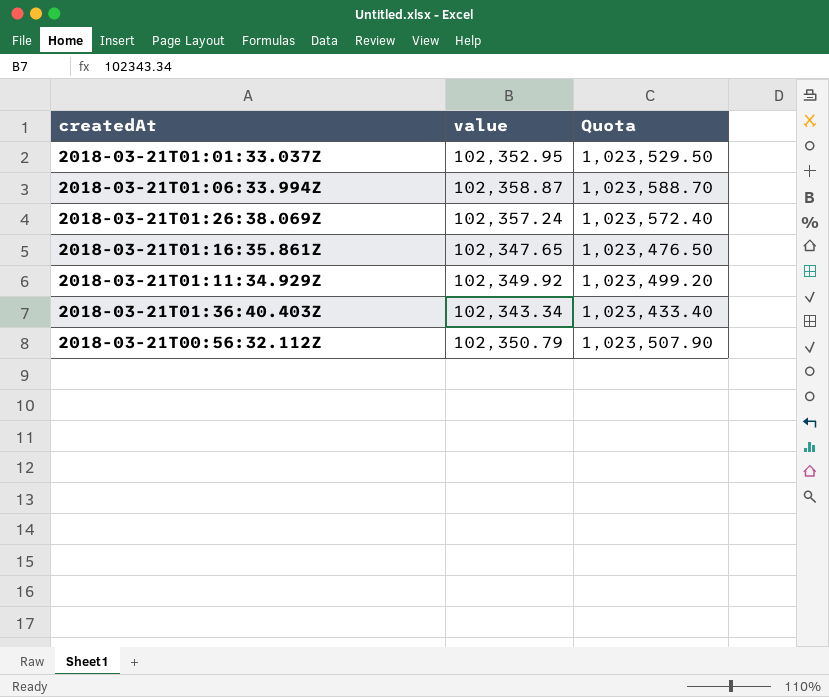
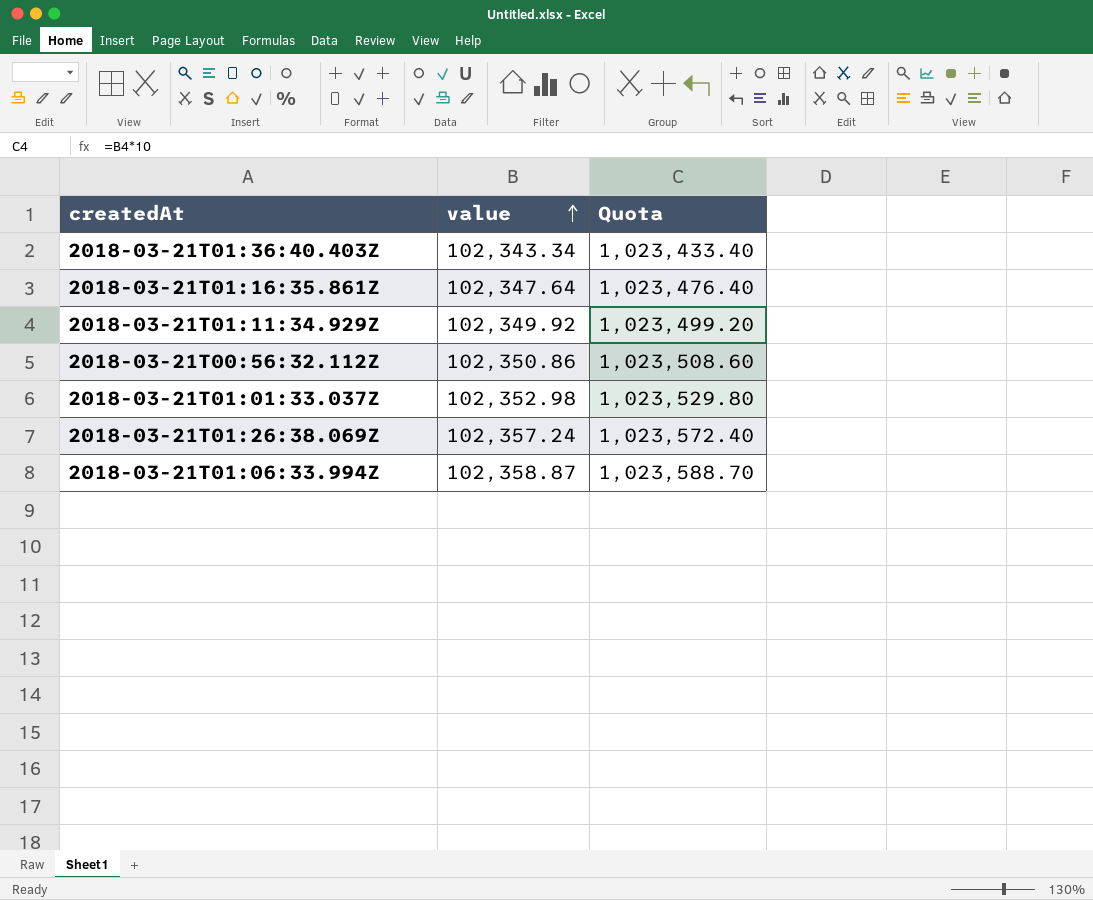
row order: none -> value ascending
2018-03-21T01:16:35.861Z | value: 102,347.65 -> 102,347.64
2018-03-21T01:16:35.861Z | Quota: 1,023,476.50 -> 1,023,476.40
2018-03-21T00:56:32.112Z | value: 102,350.79 -> 102,350.86
2018-03-21T00:56:32.112Z | Quota: 1,023,507.90 -> 1,023,508.60
2018-03-21T01:01:33.037Z | value: 102,352.95 -> 102,352.98
2018-03-21T01:01:33.037Z | Quota: 1,023,529.50 -> 1,023,529.80

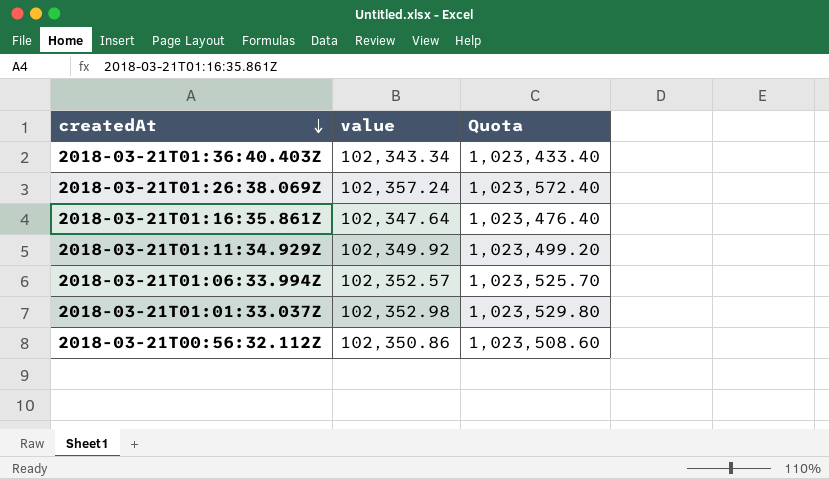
row order: value ascending -> createdAt descending
2018-03-21T01:06:33.994Z | value: 102,358.87 -> 102,352.57
2018-03-21T01:06:33.994Z | Quota: 1,023,588.70 -> 1,023,525.70

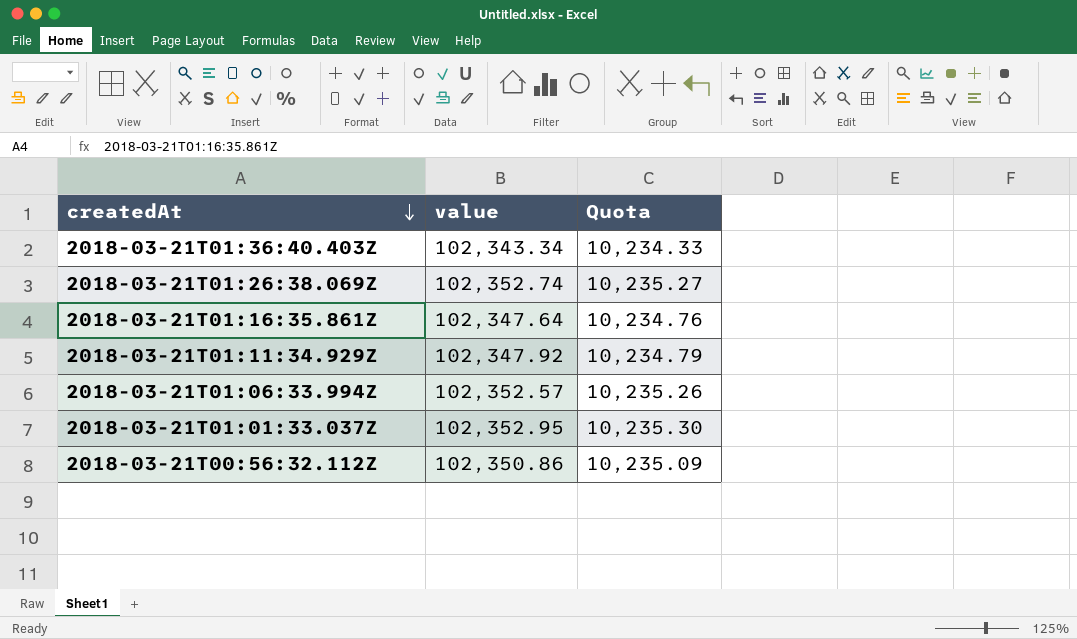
column Quota | formula: [value] * 10 -> [value] * 0.1
2018-03-21T01:26:38.069Z | value: 102,357.24 -> 102,352.74
2018-03-21T01:11:34.929Z | value: 102,349.92 -> 102,347.92
2018-03-21T01:01:33.037Z | value: 102,352.98 -> 102,352.95

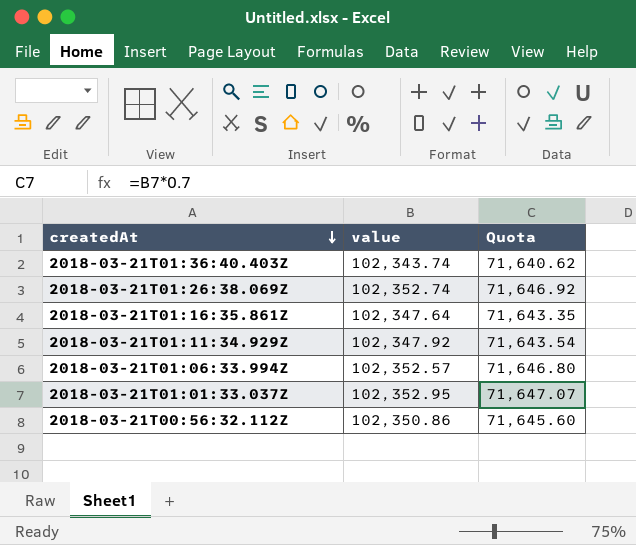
column Quota | formula: [value] * 0.1 -> [value] * 0.7
2018-03-21T01:36:40.403Z | value: 102,343.34 -> 102,343.74

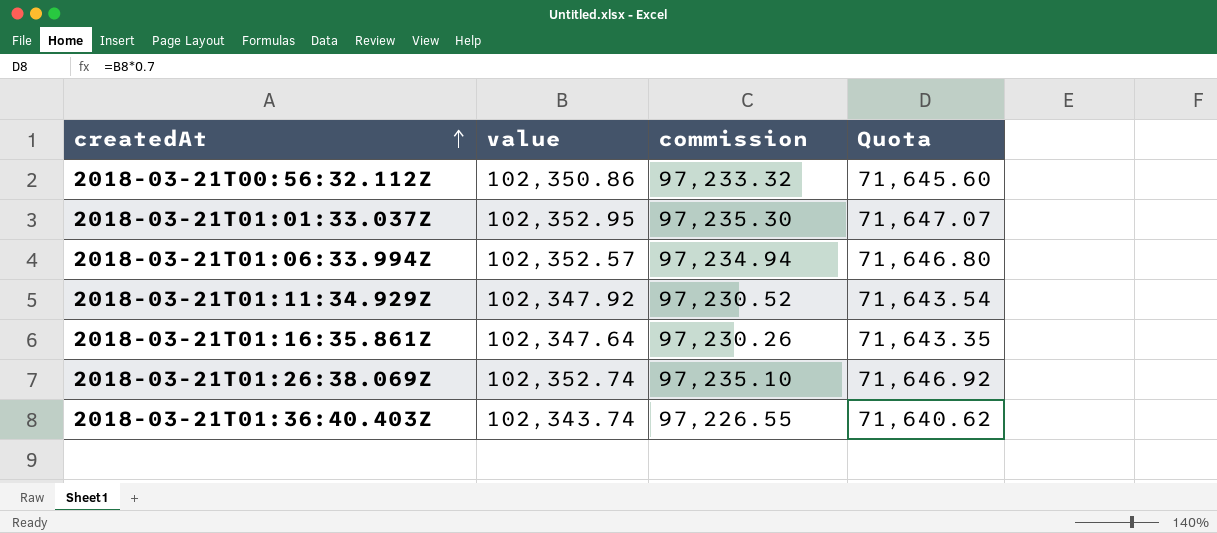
row order: createdAt descending -> createdAt ascending
column commission | formula: none -> [value] * 0.95

